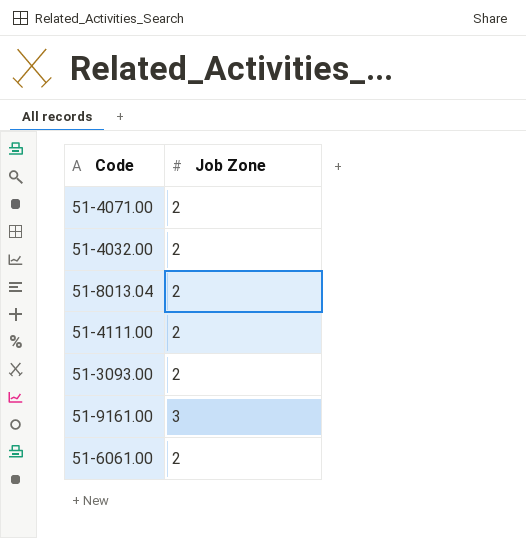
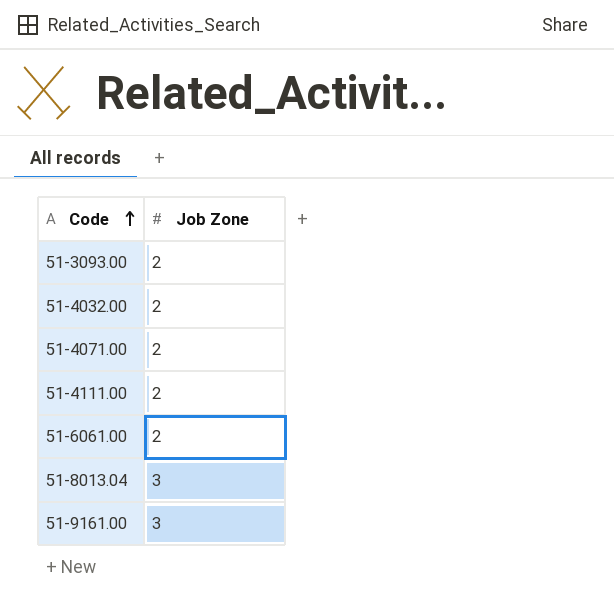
row order: none -> Code ascending
51-8013.04 | Job Zone: 2 -> 3

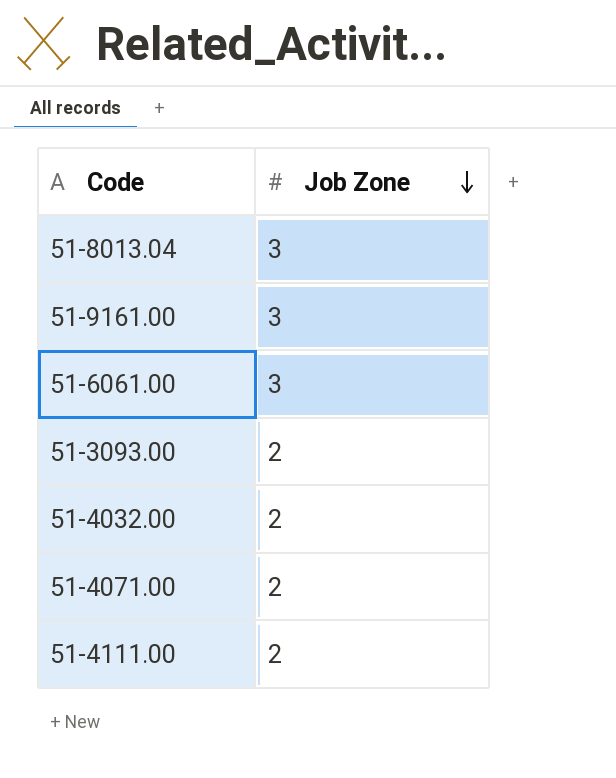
row order: Code ascending -> Job Zone descending
51-6061.00 | Job Zone: 2 -> 3

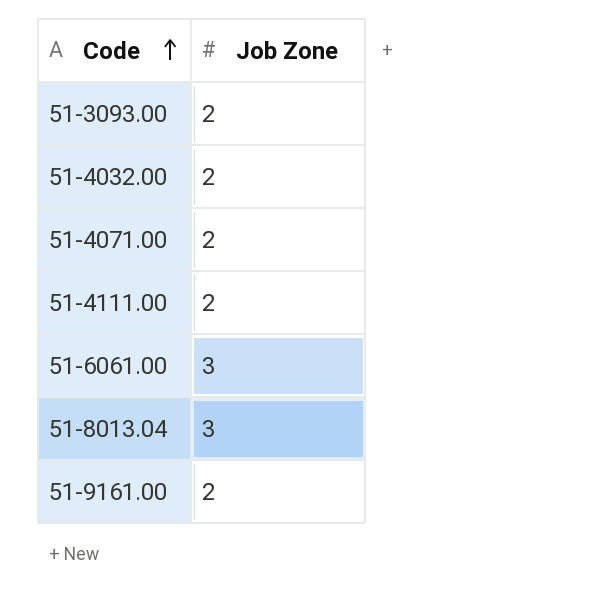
row order: Job Zone descending -> Code ascending
51-9161.00 | Job Zone: 3 -> 2

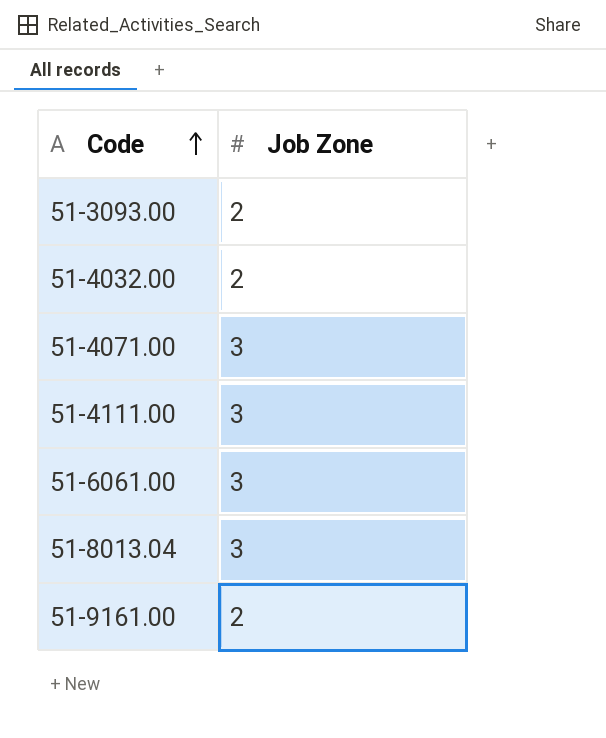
51-4071.00 | Job Zone: 2 -> 3
51-4111.00 | Job Zone: 2 -> 3

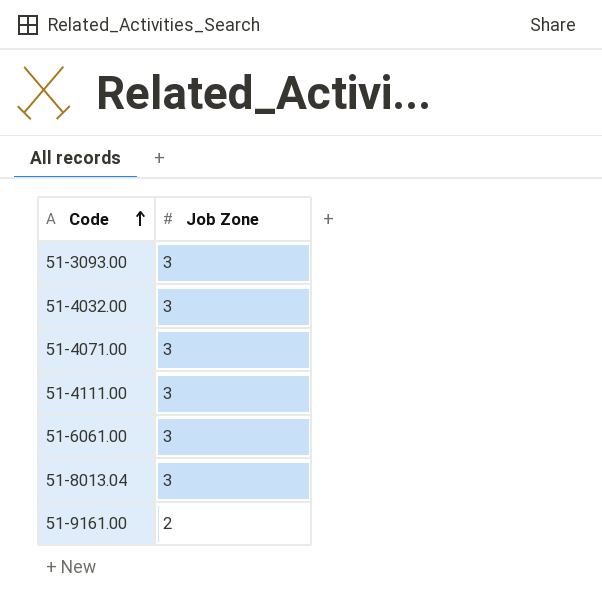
51-3093.00 | Job Zone: 2 -> 3
51-4032.00 | Job Zone: 2 -> 3

